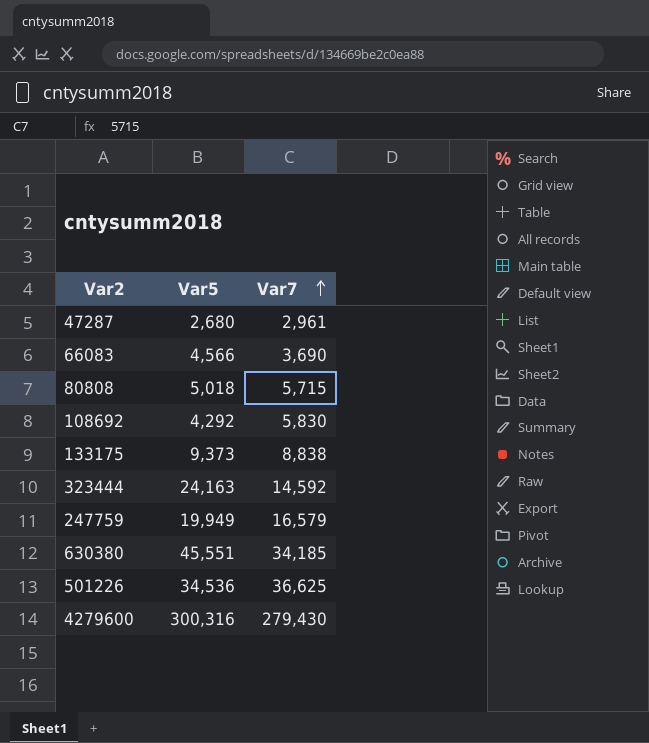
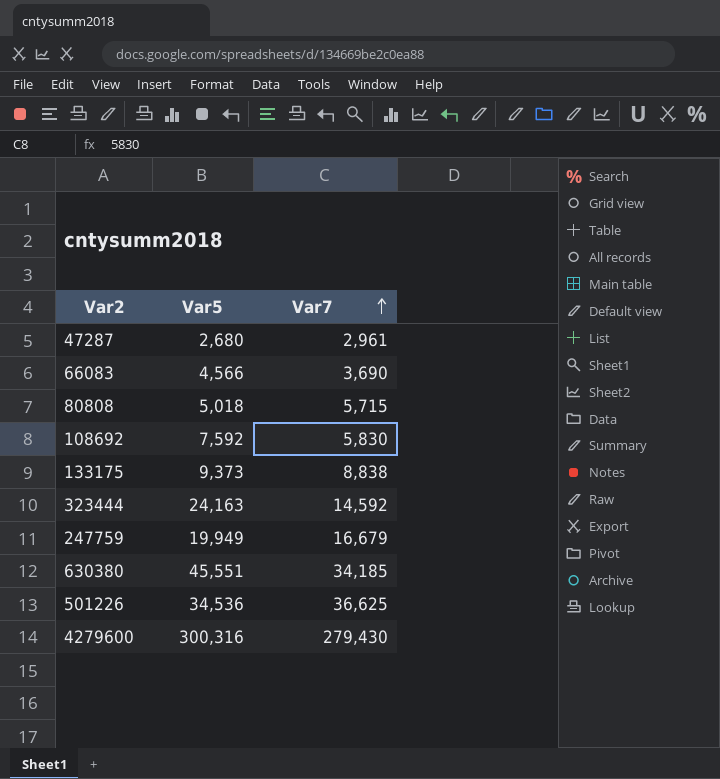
108692 | Var5: 4,292 -> 7,592
247759 | Var7: 16,579 -> 16,679

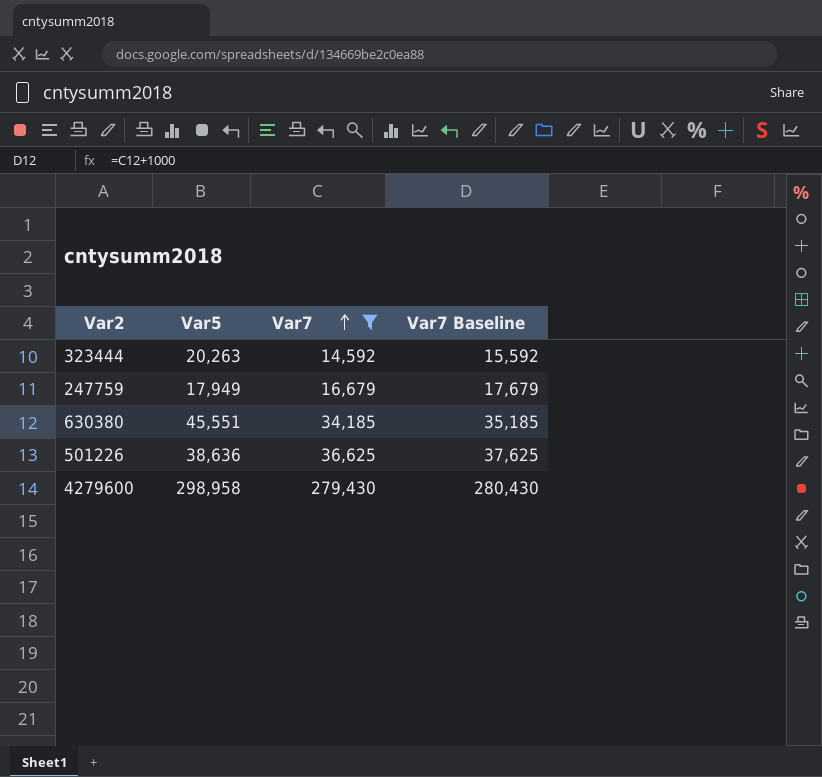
filter: none -> Var7 >= 14,592
column Var7 Baseline | formula: none -> [Var7] + 1000
323444 | Var5: 24,163 -> 20,263
247759 | Var5: 19,949 -> 17,949
501226 | Var5: 34,536 -> 38,636
4279600 | Var5: 300,316 -> 298,958

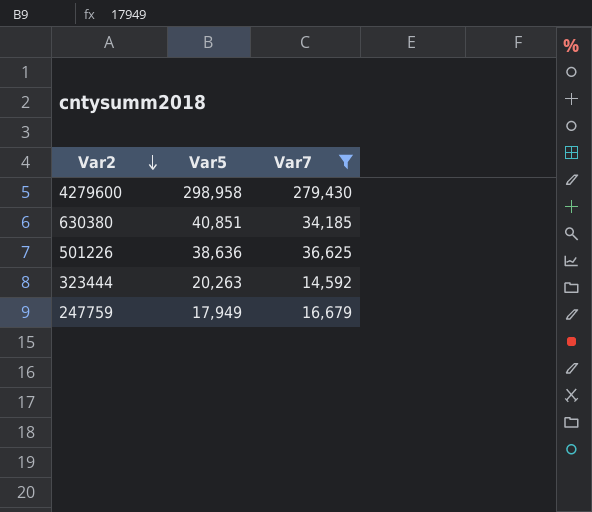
row order: Var7 ascending -> Var2 descending
column Var7 Baseline | formula: [Var7] + 1000 -> none
630380 | Var5: 45,551 -> 40,851

